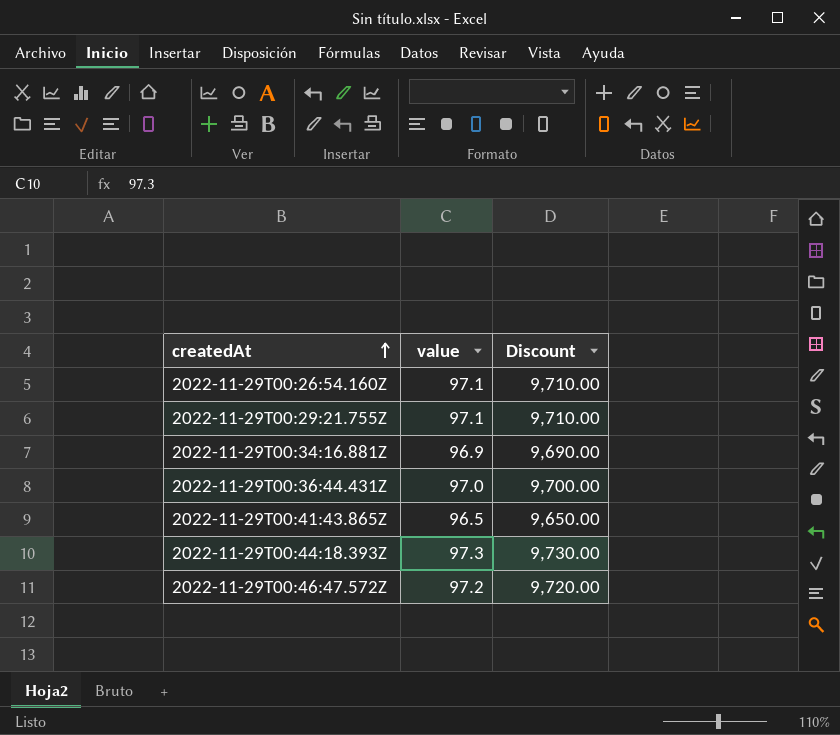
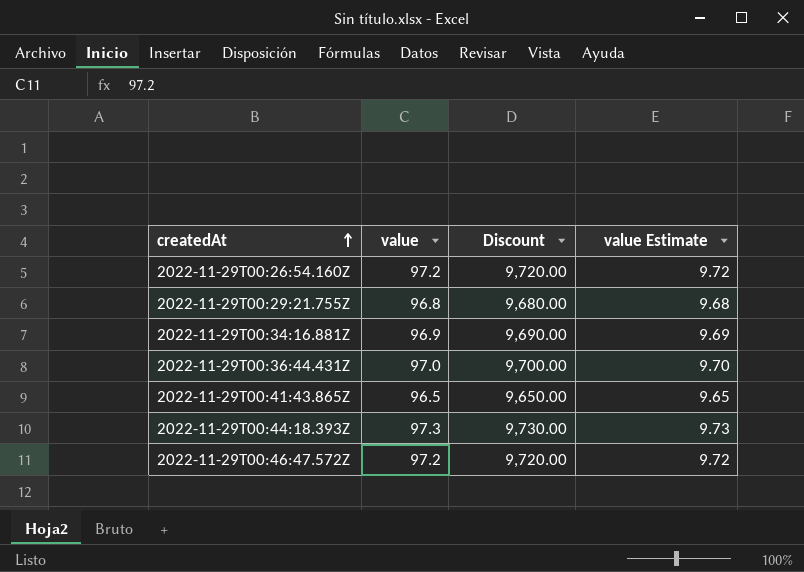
column value Estimate | formula: none -> [value] * 0.1
2022-11-29T00:26:54.160Z | value: 97.1 -> 97.2
2022-11-29T00:26:54.160Z | Discount: 9,710.00 -> 9,720.00
2022-11-29T00:29:21.755Z | value: 97.1 -> 96.8
2022-11-29T00:29:21.755Z | Discount: 9,710.00 -> 9,680.00

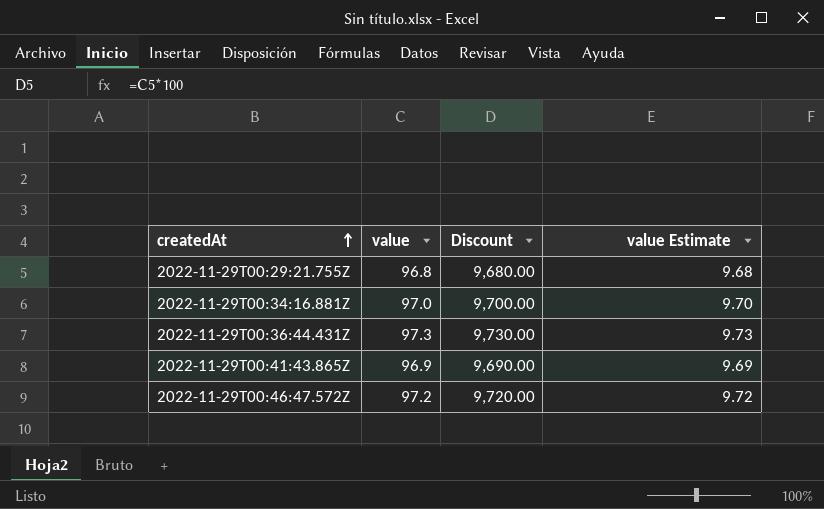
row 2022-11-29T00:26:54.160Z: 97.2 | 9,720.00 | 9.72 -> none
row 2022-11-29T00:44:18.393Z: 97.3 | 9,730.00 | 9.73 -> none
2022-11-29T00:34:16.881Z | value: 96.9 -> 97.0
2022-11-29T00:34:16.881Z | Discount: 9,690.00 -> 9,700.00
2022-11-29T00:34:16.881Z | value Estimate: 9.69 -> 9.70
2022-11-29T00:36:44.431Z | value: 97.0 -> 97.3
2022-11-29T00:36:44.431Z | Discount: 9,700.00 -> 9,730.00
2022-11-29T00:36:44.431Z | value Estimate: 9.70 -> 9.73
2022-11-29T00:41:43.865Z | value: 96.5 -> 96.9
2022-11-29T00:41:43.865Z | Discount: 9,650.00 -> 9,690.00
2022-11-29T00:41:43.865Z | value Estimate: 9.65 -> 9.69

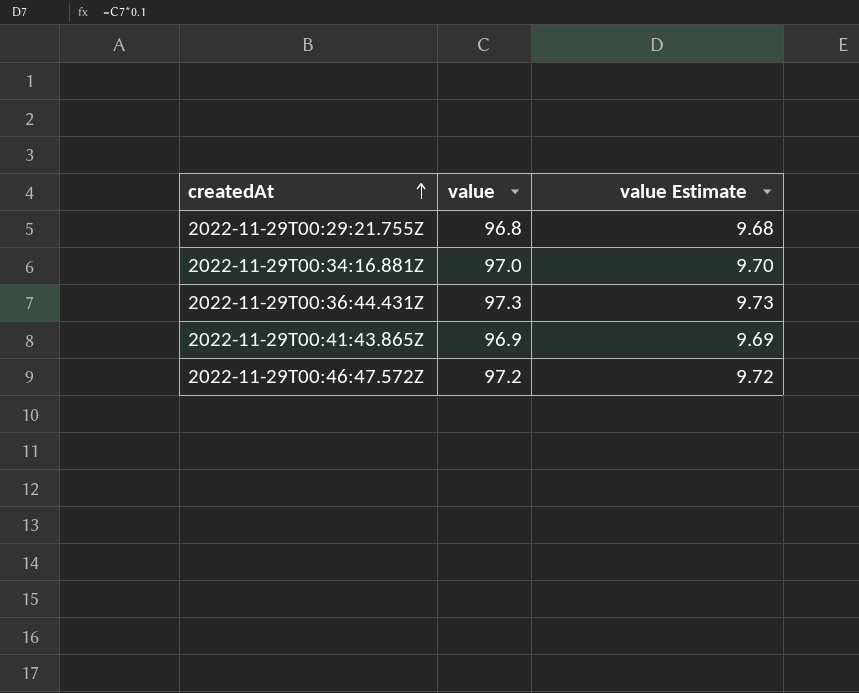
column Discount | formula: [value] * 100 -> none

